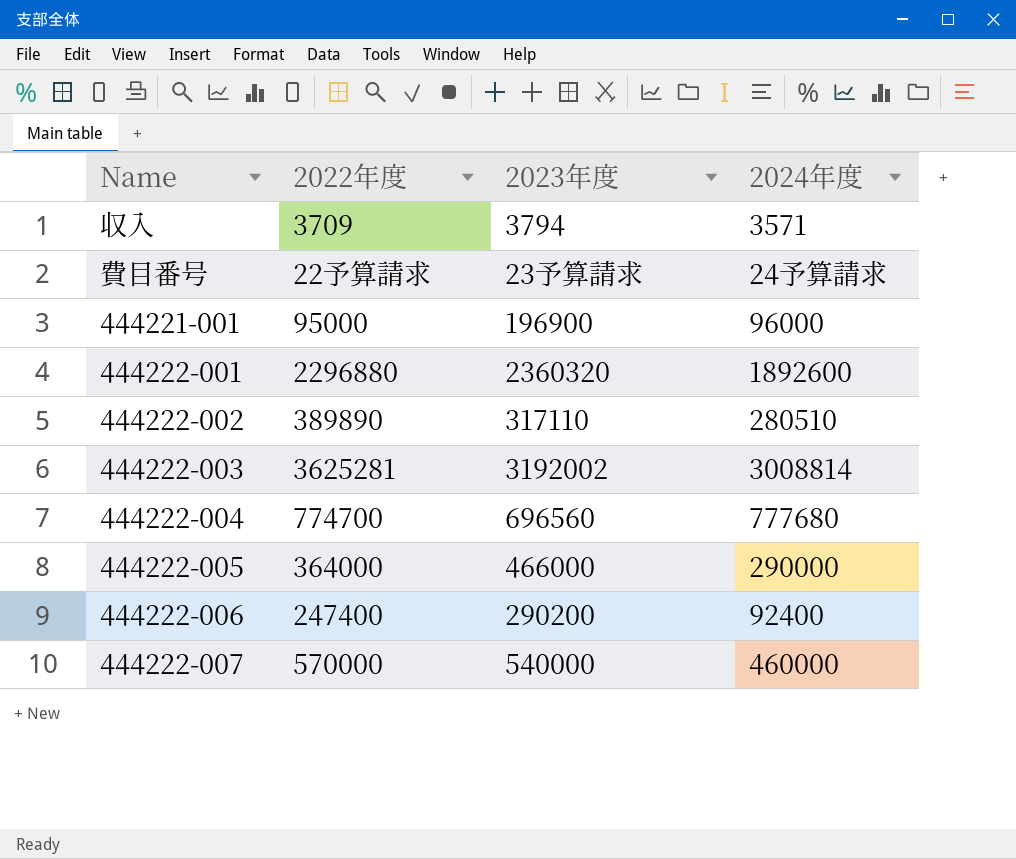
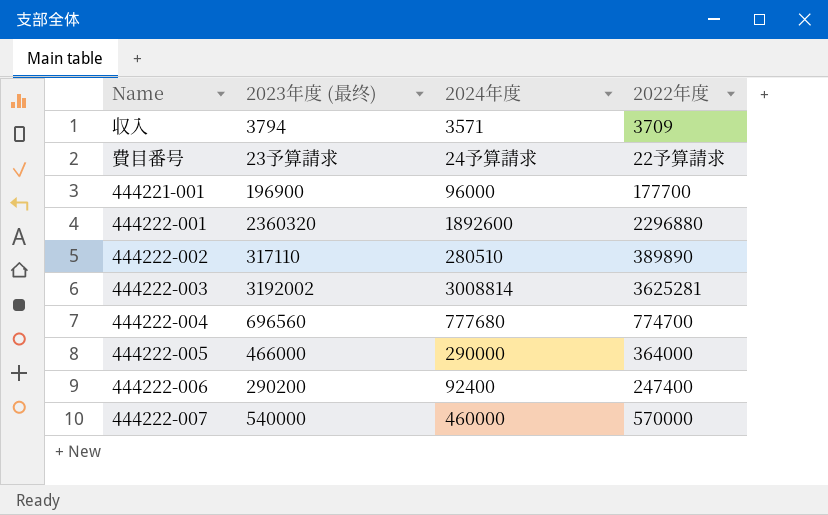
column name: 2023年度 -> 2023年度 (最终)
column 2022年度 | position: 2 -> 4
444221-001 | 2022年度: 95000 -> 177700

